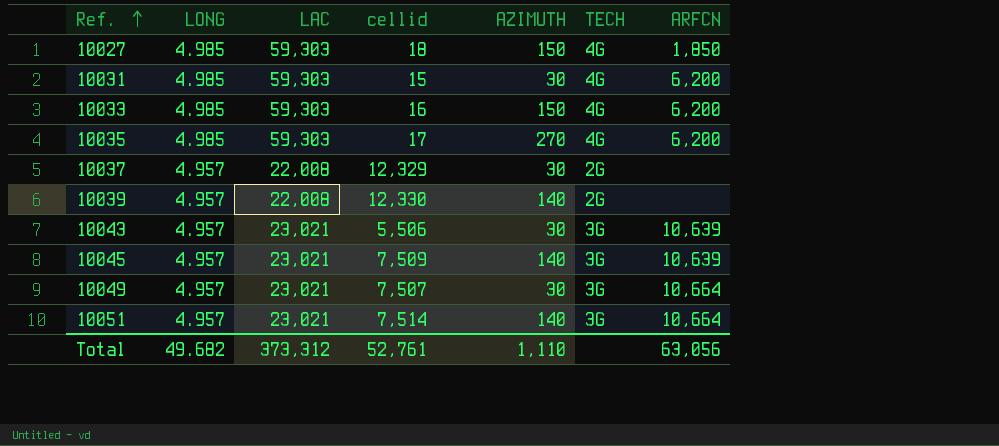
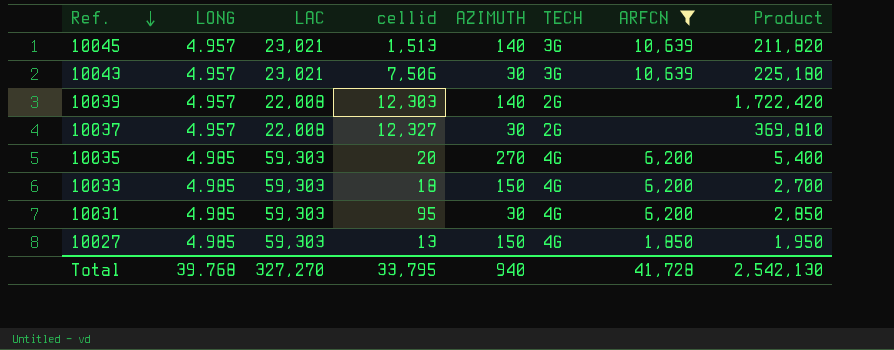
filter: none -> ARFCN != 10,664
row order: Ref. ascending -> Ref. descending
column Product | formula: none -> [cellid] * [AZIMUTH]
10045 | cellid: 7,509 -> 1,513
10043 | cellid: 5,506 -> 7,506
10039 | cellid: 12,330 -> 12,303
10037 | cellid: 12,329 -> 12,327
10035 | cellid: 17 -> 20
10033 | cellid: 16 -> 18
10031 | cellid: 15 -> 95
10027 | cellid: 18 -> 13
Total | LONG: 49.682 -> 39.768
Total | LAC: 373,312 -> 327,270
Total | cellid: 52,761 -> 33,795
Total | AZIMUTH: 1,110 -> 940
Total | ARFCN: 63,056 -> 41,728

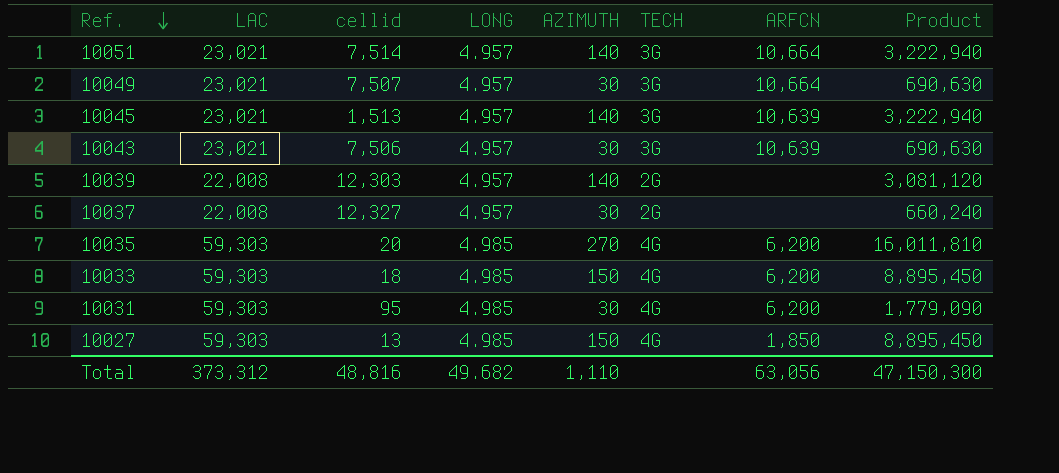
filter: ARFCN != 10,664 -> none
column LONG | position: 2 -> 4
column Product | formula: [cellid] * [AZIMUTH] -> [LAC] * [AZIMUTH]
Total | LAC: 327,270 -> 373,312
Total | cellid: 33,795 -> 48,816
Total | LONG: 39.768 -> 49.682
Total | AZIMUTH: 940 -> 1,110
Total | ARFCN: 41,728 -> 63,056
Total | Product: 2,542,130 -> 47,150,300

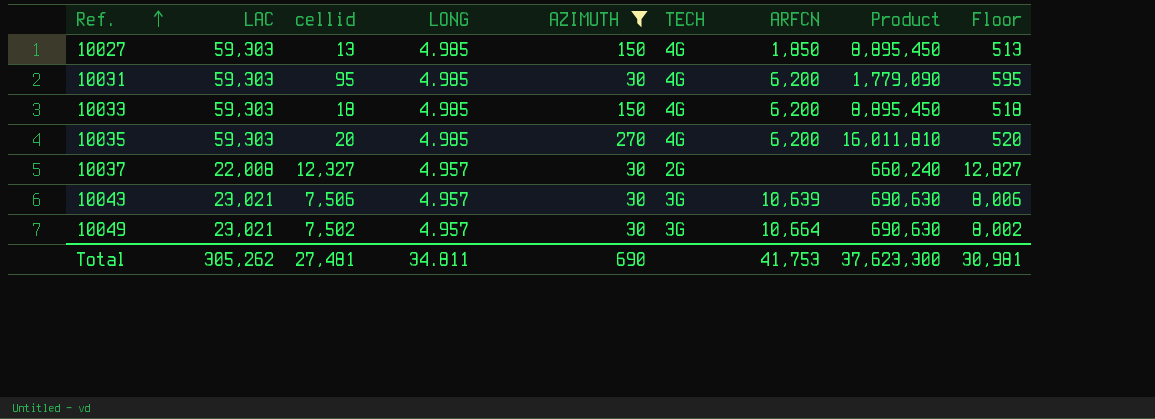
filter: none -> AZIMUTH != 140
row order: Ref. descending -> Ref. ascending
column Floor | formula: none -> [cellid] + 500
10049 | cellid: 7,507 -> 7,502
Total | LAC: 373,312 -> 305,262
Total | cellid: 48,816 -> 27,481
Total | LONG: 49.682 -> 34.811
Total | AZIMUTH: 1,110 -> 690
Total | ARFCN: 63,056 -> 41,753
Total | Product: 47,150,300 -> 37,623,300

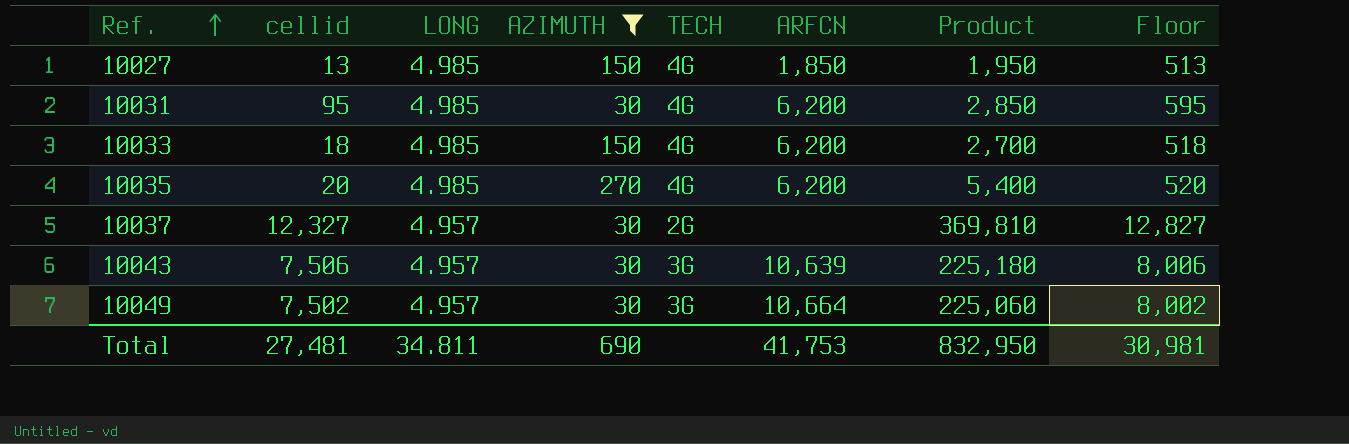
column LAC | position: 2 -> none
column Product | formula: [LAC] * [AZIMUTH] -> [cellid] * [AZIMUTH]
Total | Product: 37,623,300 -> 832,950

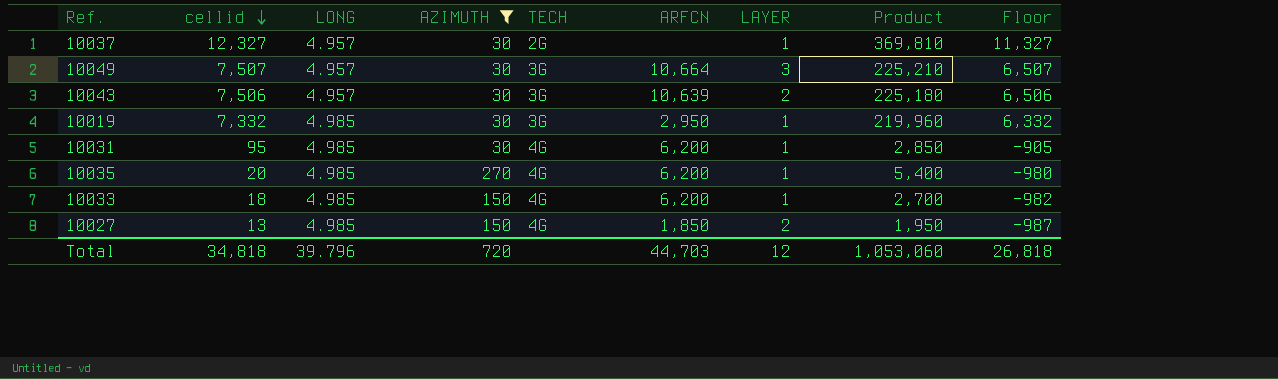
row order: Ref. ascending -> cellid descending
column LAYER | position: none -> 7
column Floor | formula: [cellid] + 500 -> [cellid] - 1000
10049 | cellid: 7,502 -> 7,507
10049 | Product: 225,060 -> 225,210
row 10019: none -> 7,332 | 4.985 | 30 | 3G | 2,950 | 1 | 219,960 | 6,332
Total | cellid: 27,481 -> 34,818
Total | LONG: 34.811 -> 39.796
Total | AZIMUTH: 690 -> 720
Total | ARFCN: 41,753 -> 44,703
Total | Product: 832,950 -> 1,053,060
Total | Floor: 30,981 -> 26,818

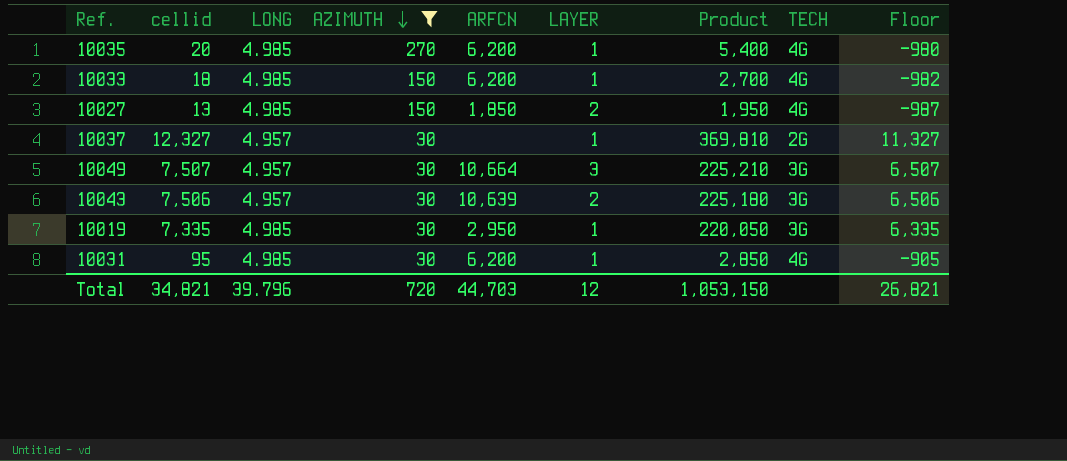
row order: cellid descending -> AZIMUTH descending
column TECH | position: 5 -> 8
10019 | cellid: 7,332 -> 7,335
10019 | Product: 219,960 -> 220,050
10019 | Floor: 6,332 -> 6,335
Total | cellid: 34,818 -> 34,821
Total | Product: 1,053,060 -> 1,053,150
Total | Floor: 26,818 -> 26,821

